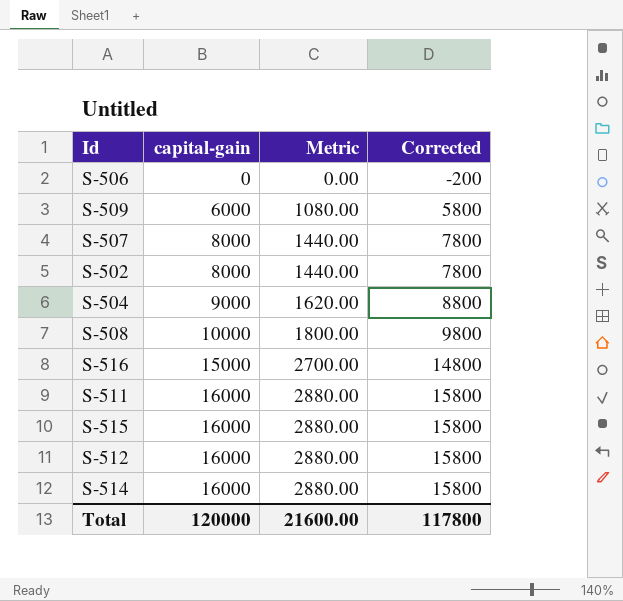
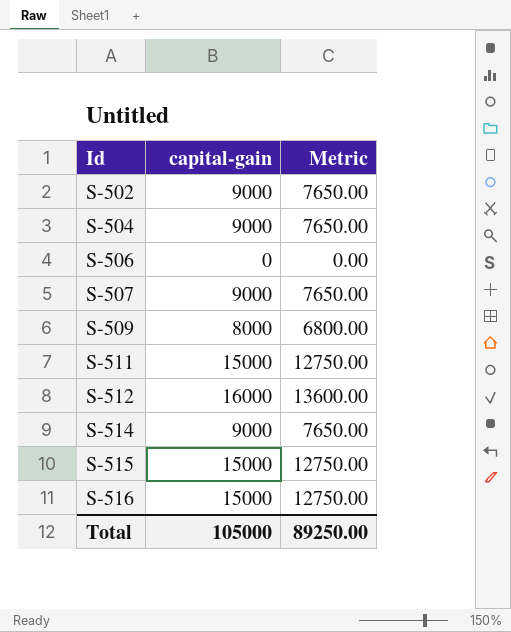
row order: capital-gain ascending -> Id ascending
column Corrected | formula: [capital-gain] - 200 -> none
column Metric | formula: [capital-gain] * 0.18 -> [capital-gain] * 0.85
row S-508: 10000 | 1800.00 | 9800 -> none
S-502 | capital-gain: 8000 -> 9000
S-507 | capital-gain: 8000 -> 9000
S-509 | capital-gain: 6000 -> 8000
S-511 | capital-gain: 16000 -> 15000
S-514 | capital-gain: 16000 -> 9000
S-515 | capital-gain: 16000 -> 15000
Total | capital-gain: 120000 -> 105000
Total | Metric: 21600.00 -> 89250.00

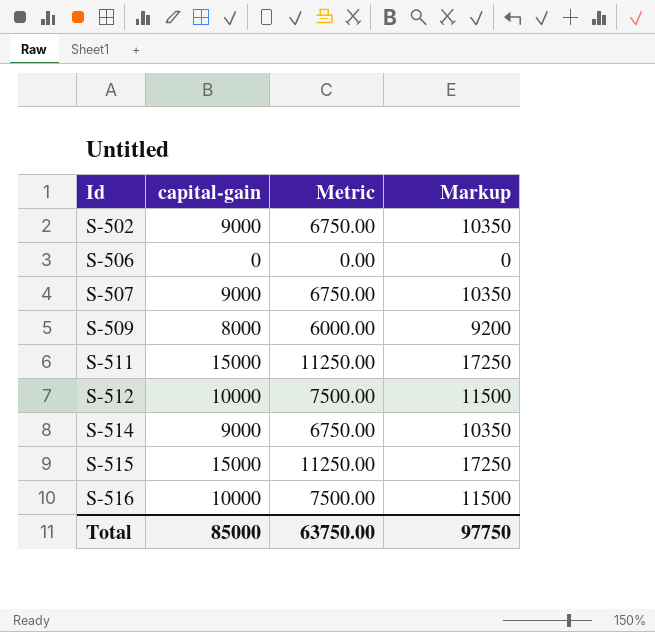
column Metric | formula: [capital-gain] * 0.85 -> [capital-gain] * 0.75
column Markup | formula: none -> [capital-gain] * 1.15
row S-504: 9000 | 7650.00 -> none
S-512 | capital-gain: 16000 -> 10000
S-516 | capital-gain: 15000 -> 10000
Total | capital-gain: 105000 -> 85000
Total | Metric: 89250.00 -> 63750.00

